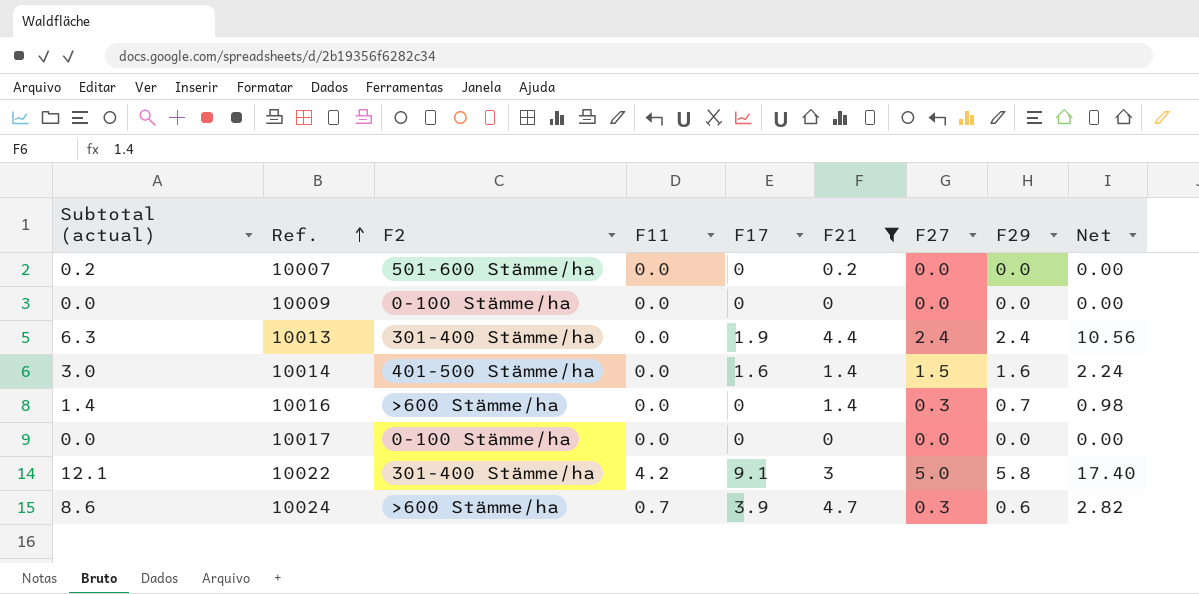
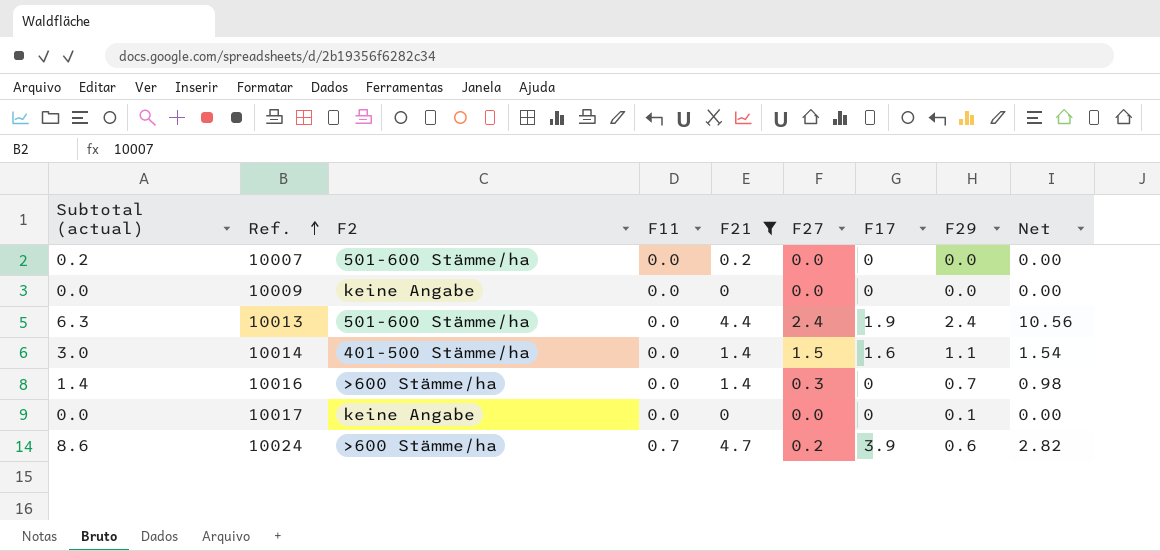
column F17 | position: 5 -> 7
row 10022: 12.1 | 301-400 Stämme/ha | 4.2 | 9.1 | 3 | 5.0 | 5.8 | 17.40 -> none
10009 | F2: 0-100 Stämme/ha -> keine Angabe
10013 | F2: 301-400 Stämme/ha -> 501-600 Stämme/ha
10014 | F29: 1.6 -> 1.1
10014 | Net: 2.24 -> 1.54
10017 | F2: 0-100 Stämme/ha -> keine Angabe
10017 | F29: 0.0 -> 0.1
10024 | F27: 0.3 -> 0.2

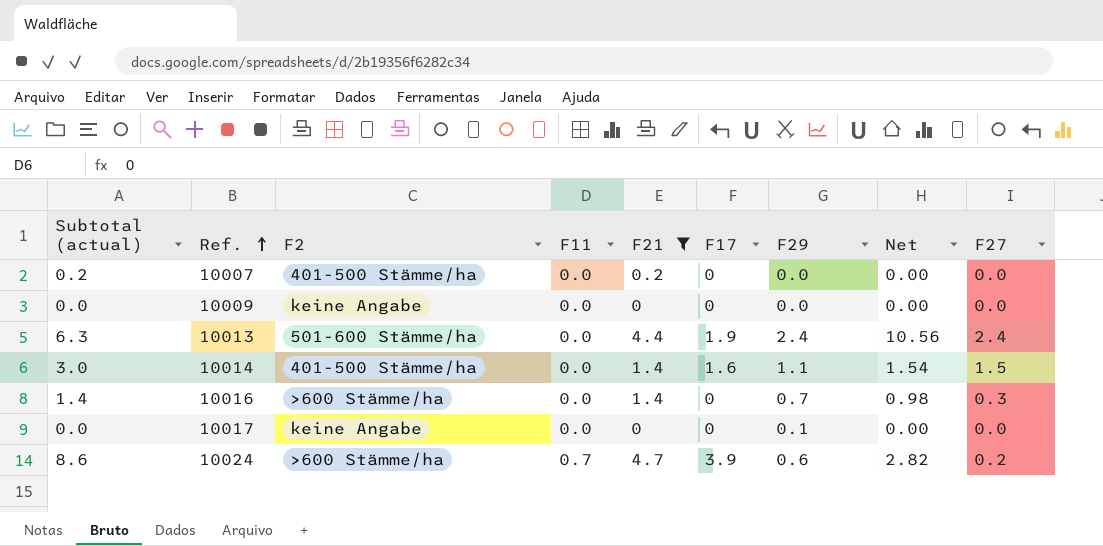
column F27 | position: 6 -> 9
10007 | F2: 501-600 Stämme/ha -> 401-500 Stämme/ha

